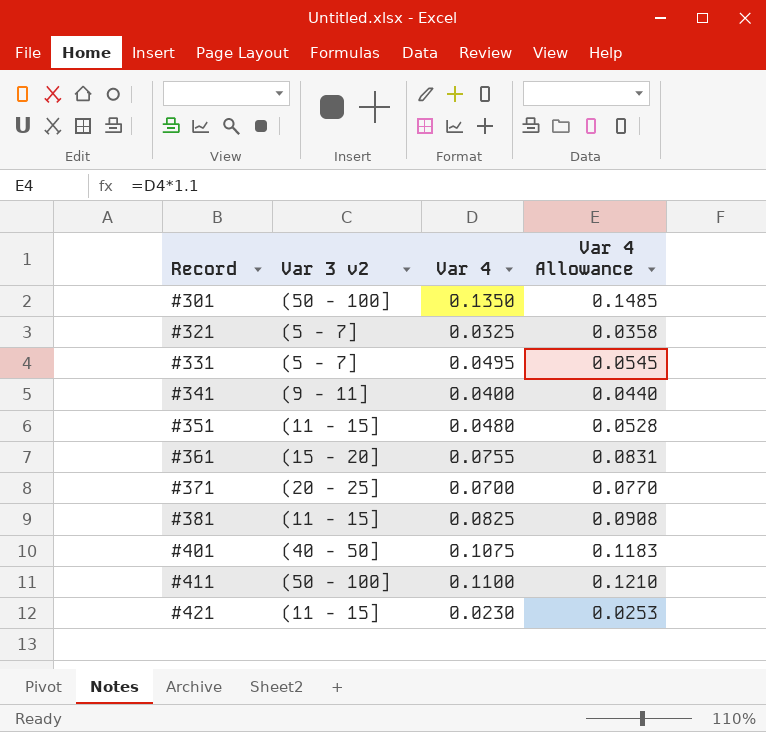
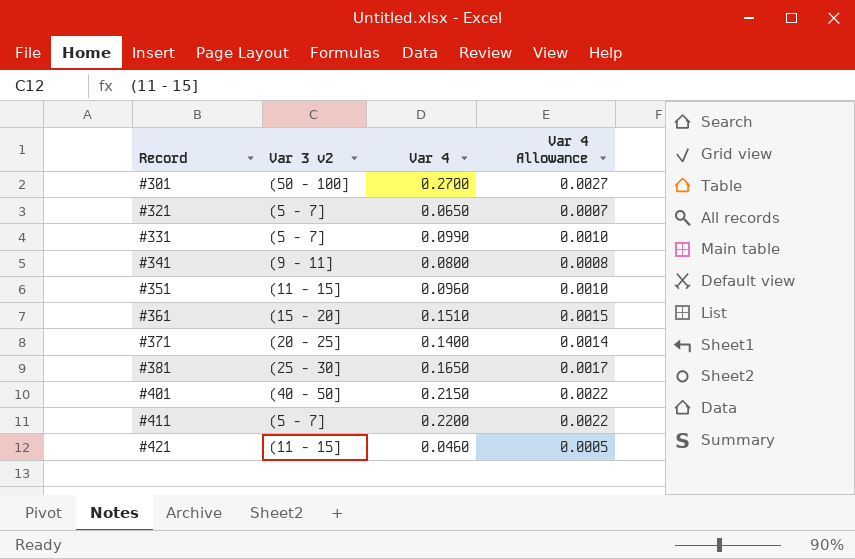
column Var 4 Allowance | formula: [Var 4] * 1.1 -> [Var 4] * 0.01
#301 | Var 4: 0.1350 -> 0.2700
#321 | Var 4: 0.0325 -> 0.0650
#331 | Var 4: 0.0495 -> 0.0990
#341 | Var 4: 0.0400 -> 0.0800
#351 | Var 4: 0.0480 -> 0.0960
#361 | Var 4: 0.0755 -> 0.1510
#371 | Var 4: 0.0700 -> 0.1400
#381 | Var 3 v2: (11 - 15] -> (25 - 30]
#381 | Var 4: 0.0825 -> 0.1650
#401 | Var 4: 0.1075 -> 0.2150
#411 | Var 3 v2: (50 - 100] -> (5 - 7]
#411 | Var 4: 0.1100 -> 0.2200
#421 | Var 4: 0.0230 -> 0.0460

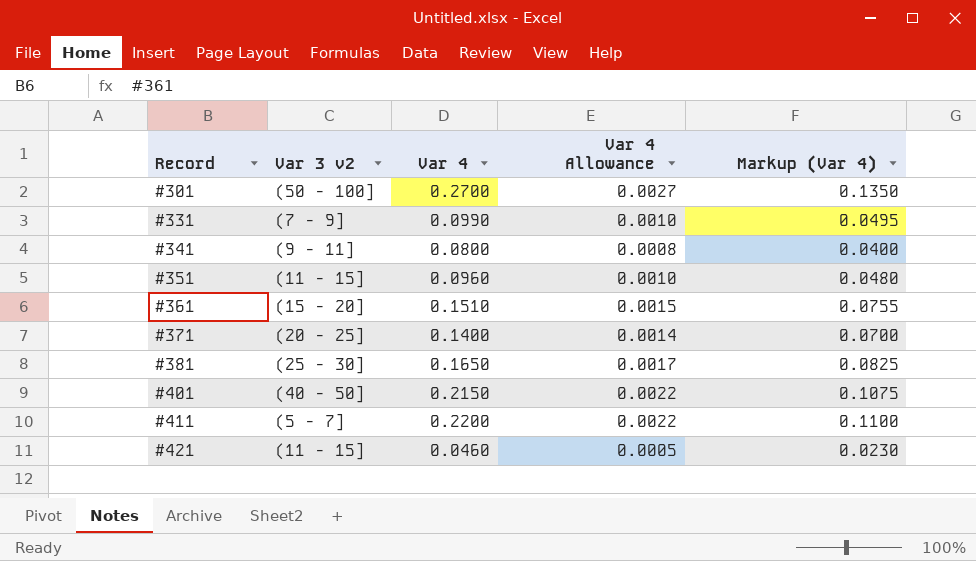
column Markup (Var 4) | formula: none -> [Var 4] * 0.5
row #321: (5 - 7] | 0.0650 | 0.0007 -> none
#331 | Var 3 v2: (5 - 7] -> (7 - 9]

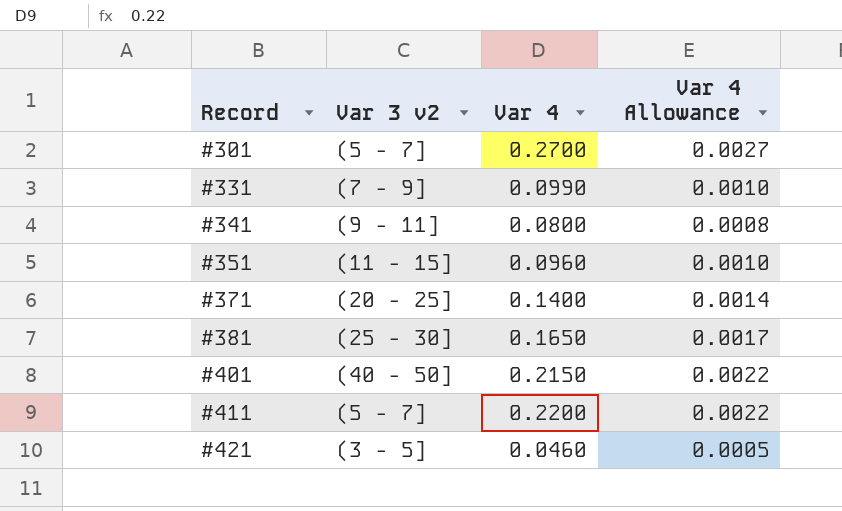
column Markup (Var 4) | formula: [Var 4] * 0.5 -> none
row #361: (15 - 20] | 0.1510 | 0.0015 | 0.0755 -> none
#301 | Var 3 v2: (50 - 100] -> (5 - 7]
#421 | Var 3 v2: (11 - 15] -> (3 - 5]

